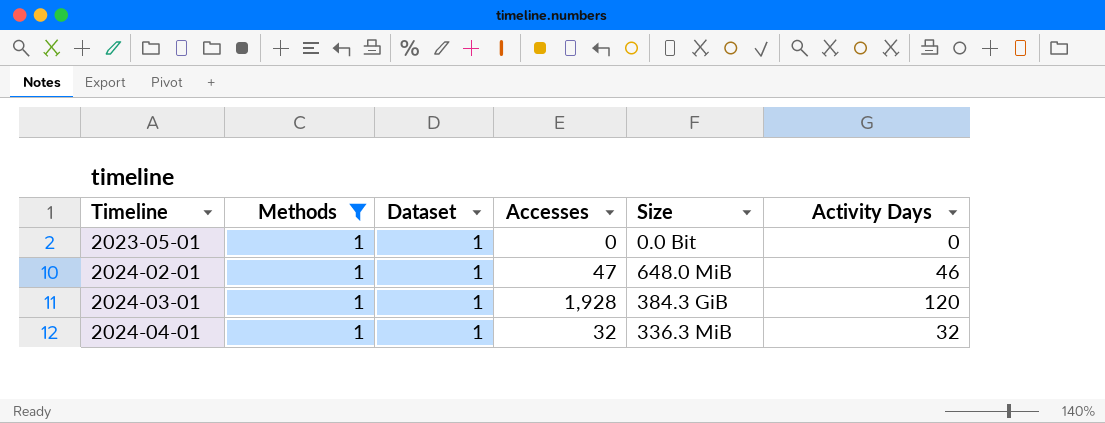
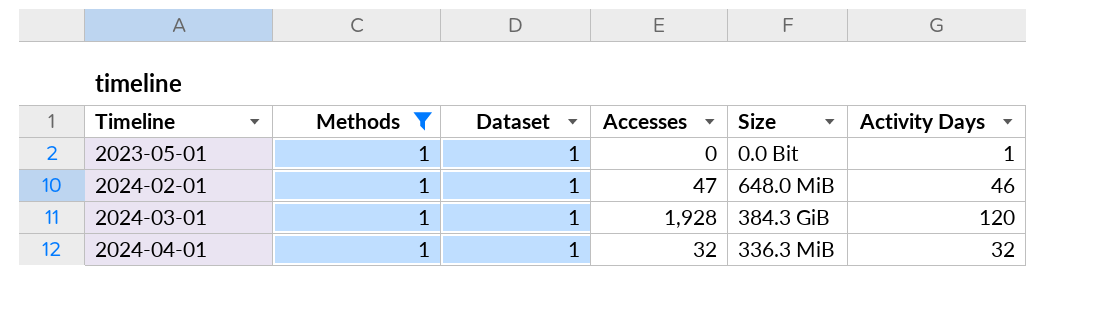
2023-05-01 | Activity Days: 0 -> 1

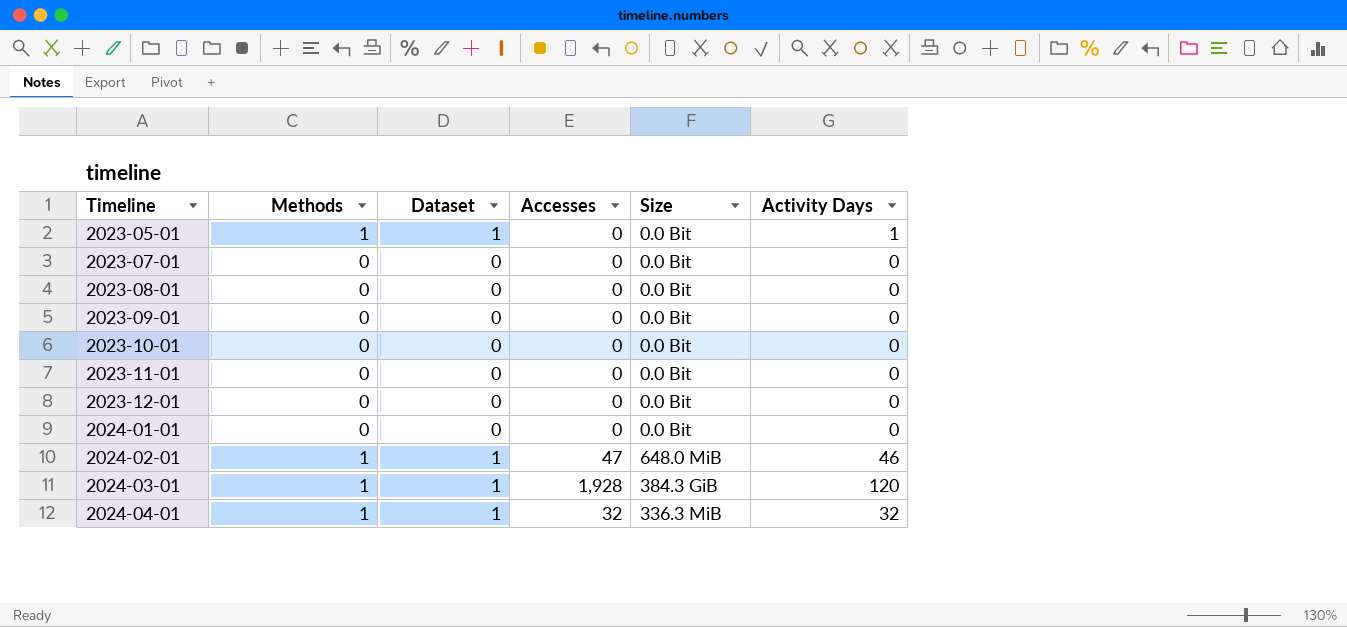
filter: Methods = 1 -> none

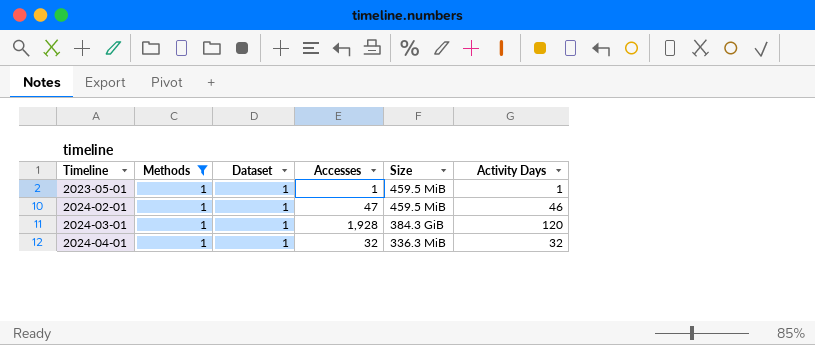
filter: none -> Methods = 1
2023-05-01 | Accesses: 0 -> 1
2023-05-01 | Size: 0.0 Bit -> 459.5 MiB
2024-02-01 | Size: 648.0 MiB -> 459.5 MiB

